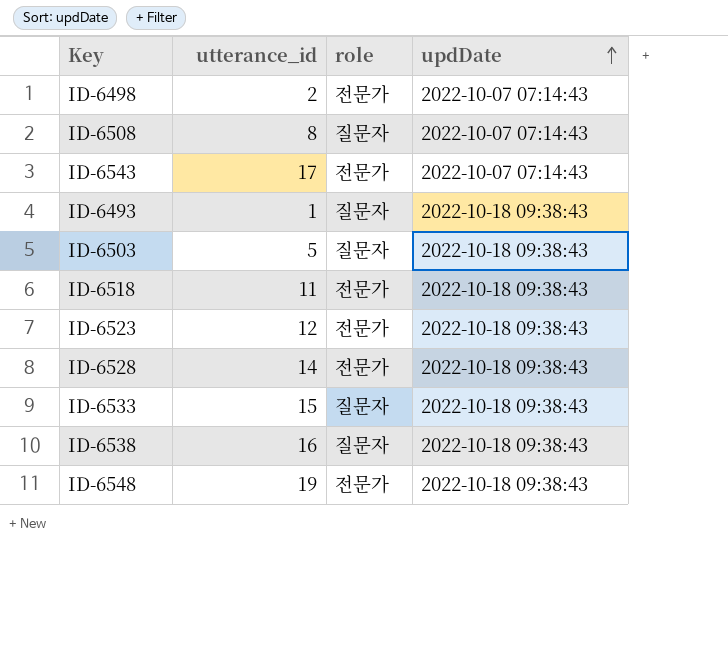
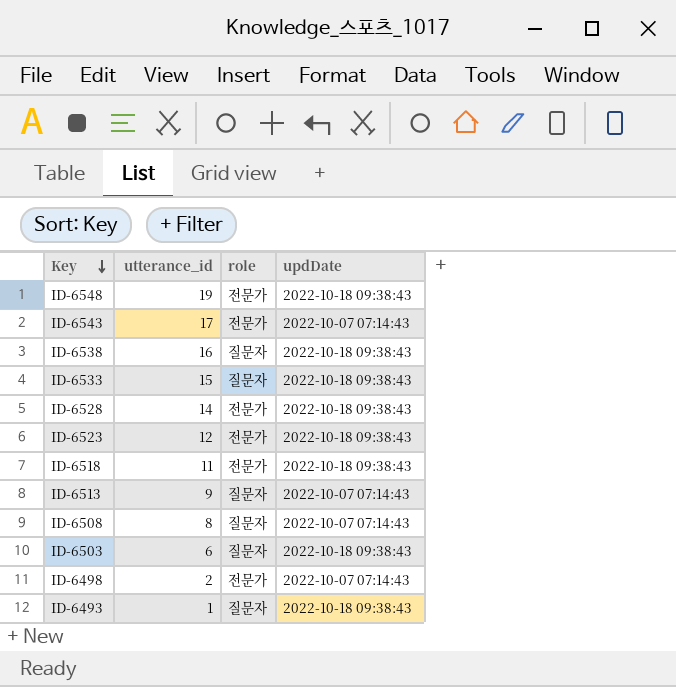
row order: updDate ascending -> Key descending
row ID-6513: none -> 9 | 질문자 | 2022-10-07 07:14:43
ID-6503 | utterance_id: 5 -> 6

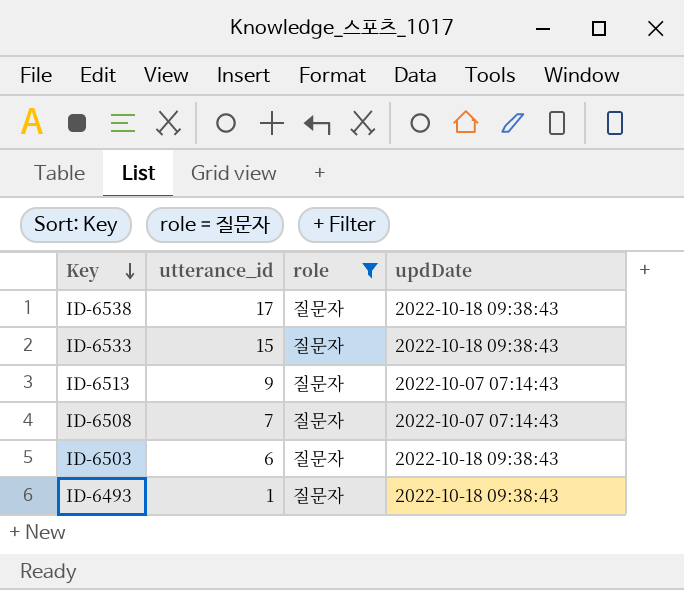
filter: none -> role = 질문자
ID-6538 | utterance_id: 16 -> 17
ID-6508 | utterance_id: 8 -> 7

